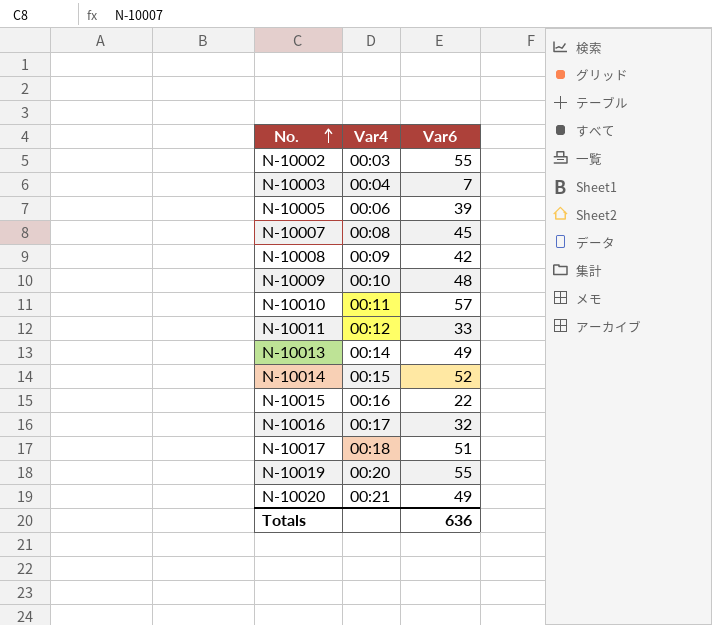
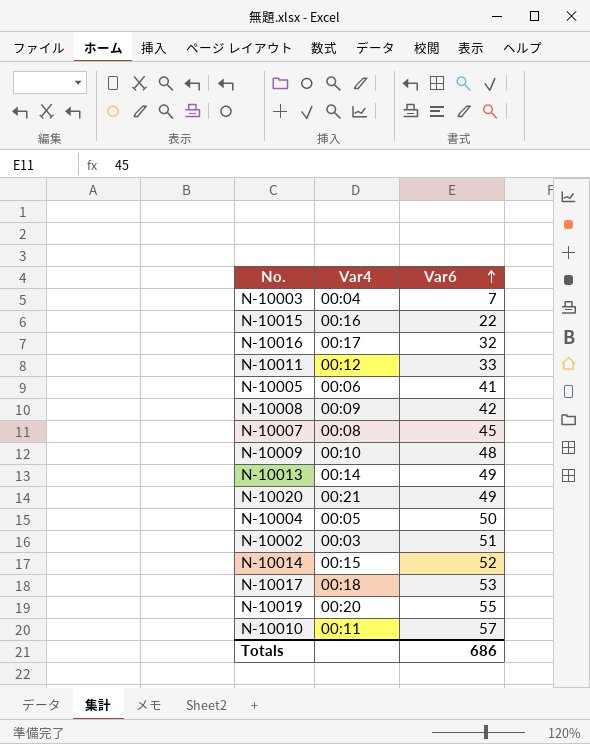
row order: No. ascending -> Var6 ascending
N-10005 | Var6: 39 -> 41
row N-10004: none -> 00:05 | 50
N-10002 | Var6: 55 -> 51
N-10017 | Var6: 51 -> 53
Totals | Var6: 636 -> 686

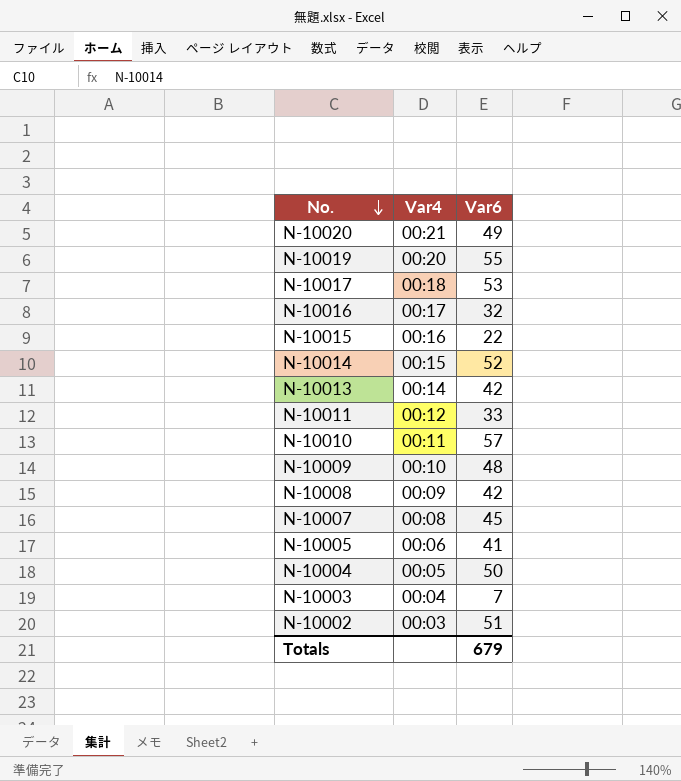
row order: Var6 ascending -> No. descending
N-10013 | Var6: 49 -> 42
Totals | Var6: 686 -> 679

